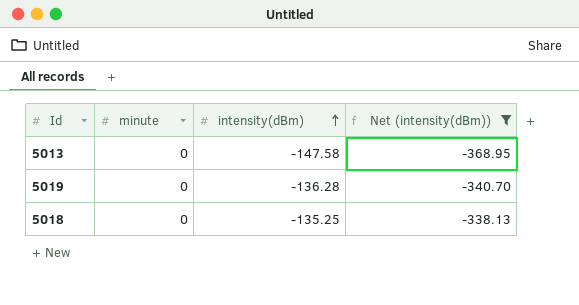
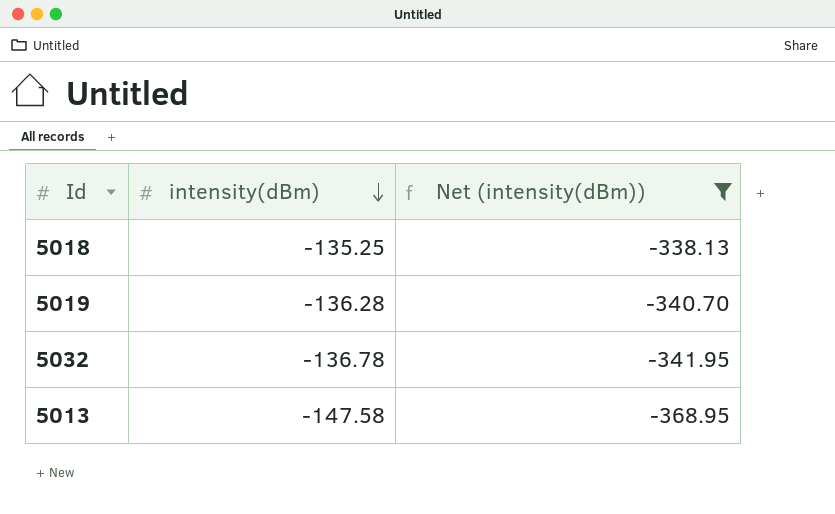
row order: intensity(dBm) ascending -> intensity(dBm) descending
column minute | position: 2 -> none
row 5032: none -> -136.78 | -341.95

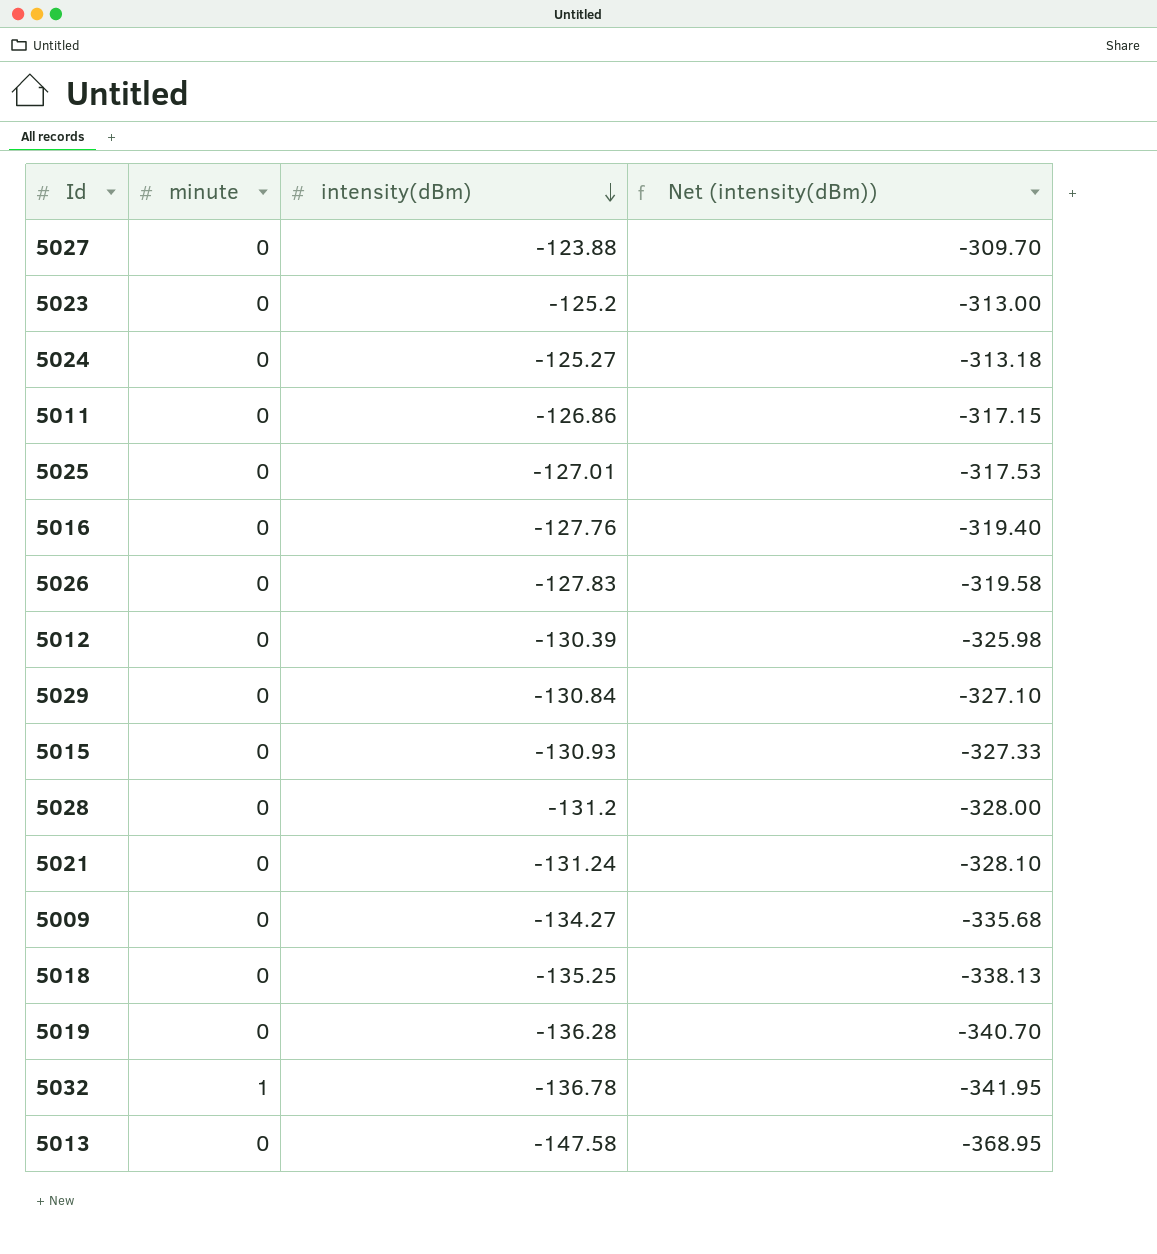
filter: Net (intensity(dBm)) <= -338.13 -> none
column minute | position: none -> 2

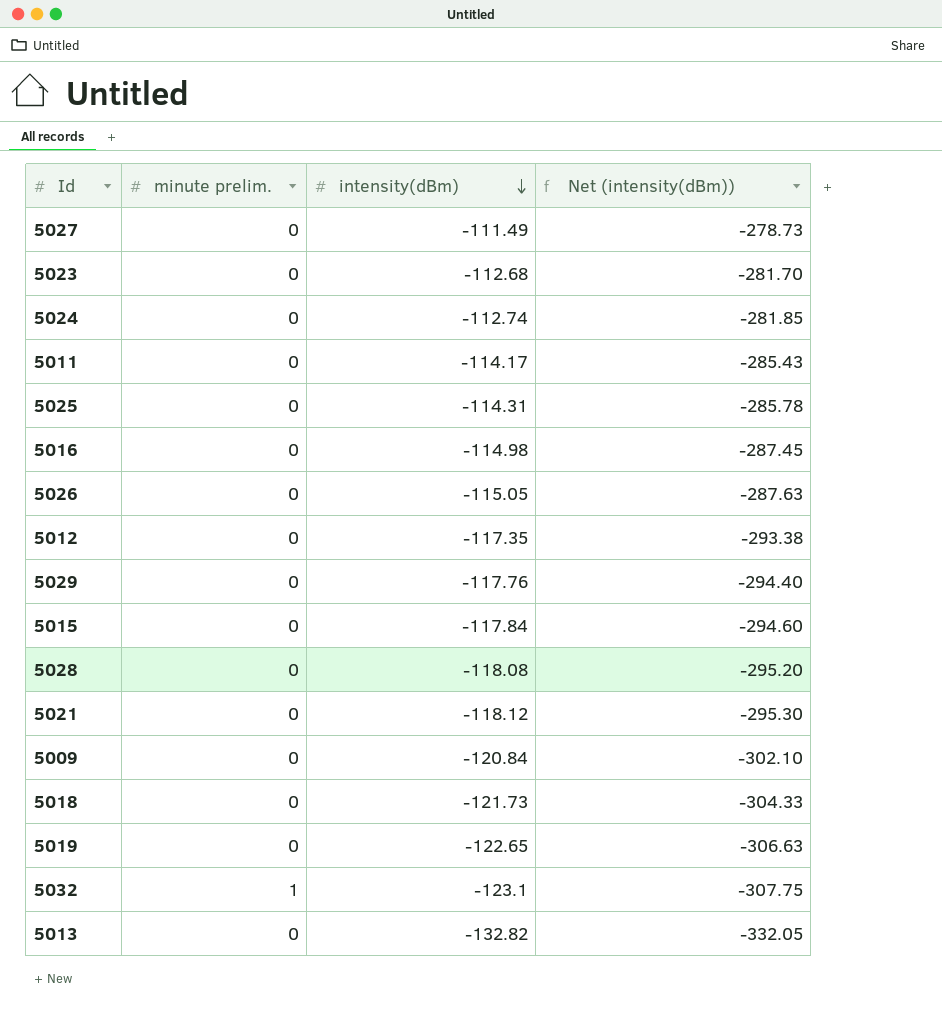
column name: minute -> minute prelim.
5027 | intensity(dBm): -123.88 -> -111.49
5027 | Net (intensity(dBm)): -309.70 -> -278.73
5023 | intensity(dBm): -125.2 -> -112.68
5023 | Net (intensity(dBm)): -313.00 -> -281.70
5024 | intensity(dBm): -125.27 -> -112.74
5024 | Net (intensity(dBm)): -313.18 -> -281.85
5011 | intensity(dBm): -126.86 -> -114.17
5011 | Net (intensity(dBm)): -317.15 -> -285.43
5025 | intensity(dBm): -127.01 -> -114.31
5025 | Net (intensity(dBm)): -317.53 -> -285.78
5016 | intensity(dBm): -127.76 -> -114.98
5016 | Net (intensity(dBm)): -319.40 -> -287.45
5026 | intensity(dBm): -127.83 -> -115.05
5026 | Net (intensity(dBm)): -319.58 -> -287.63
5012 | intensity(dBm): -130.39 -> -117.35
5012 | Net (intensity(dBm)): -325.98 -> -293.38
5029 | intensity(dBm): -130.84 -> -117.76
5029 | Net (intensity(dBm)): -327.10 -> -294.40
5015 | intensity(dBm): -130.93 -> -117.84
5015 | Net (intensity(dBm)): -327.33 -> -294.60
5028 | intensity(dBm): -131.2 -> -118.08
5028 | Net (intensity(dBm)): -328.00 -> -295.20
5021 | intensity(dBm): -131.24 -> -118.12
5021 | Net (intensity(dBm)): -328.10 -> -295.30
5009 | intensity(dBm): -134.27 -> -120.84
5009 | Net (intensity(dBm)): -335.68 -> -302.10
5018 | intensity(dBm): -135.25 -> -121.73
5018 | Net (intensity(dBm)): -338.13 -> -304.33
5019 | intensity(dBm): -136.28 -> -122.65
5019 | Net (intensity(dBm)): -340.70 -> -306.63
5032 | intensity(dBm): -136.78 -> -123.1
5032 | Net (intensity(dBm)): -341.95 -> -307.75
5013 | intensity(dBm): -147.58 -> -132.82
5013 | Net (intensity(dBm)): -368.95 -> -332.05

